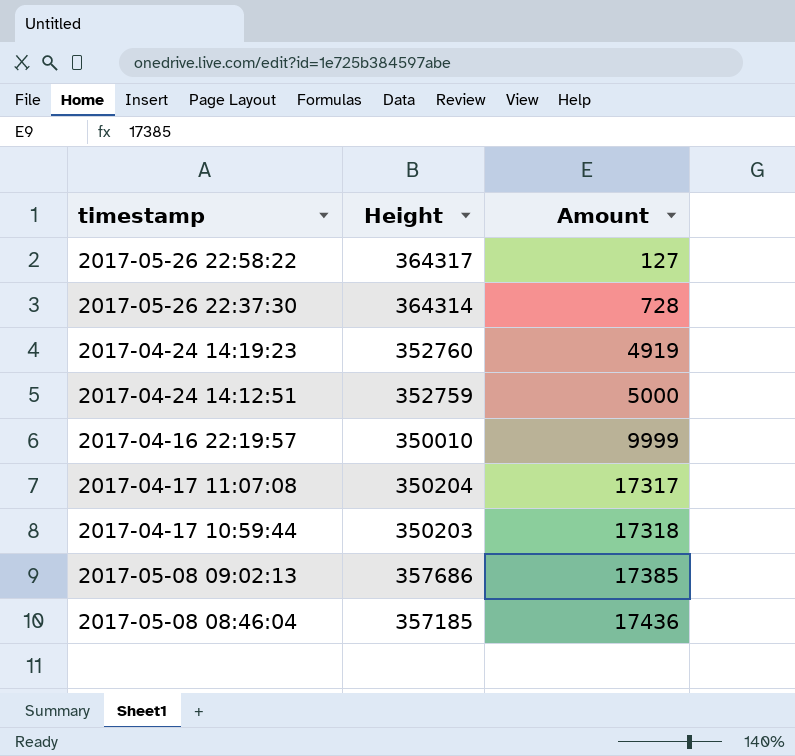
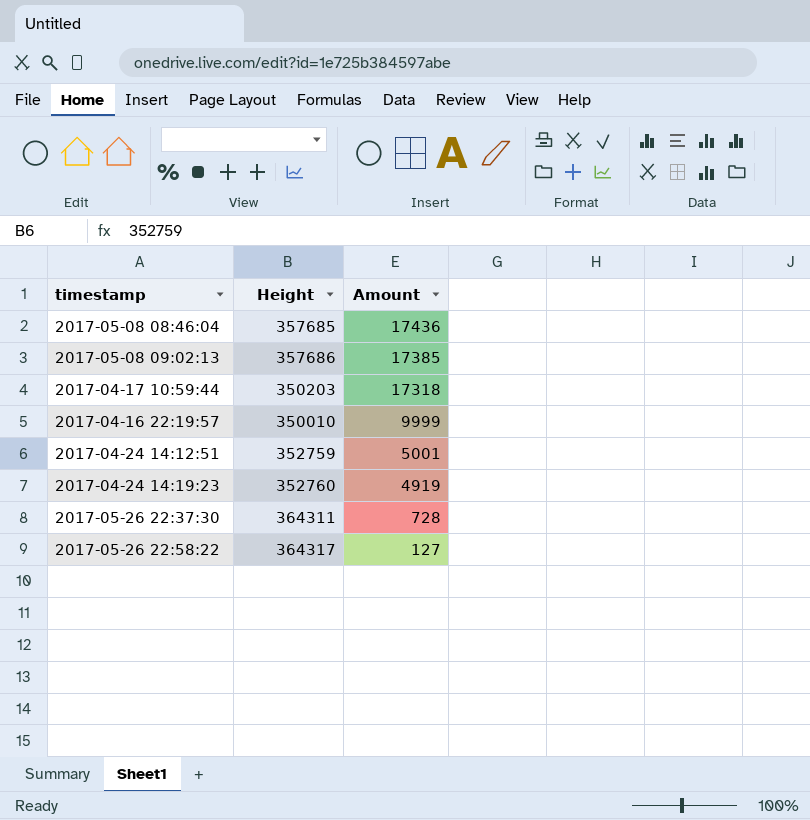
row order: Amount ascending -> Amount descending
row 2017-04-17 11:07:08: 350204 | 17317 -> none
2017-05-08 08:46:04 | Height: 357185 -> 357685
2017-04-24 14:12:51 | Amount: 5000 -> 5001
2017-05-26 22:37:30 | Height: 364314 -> 364311

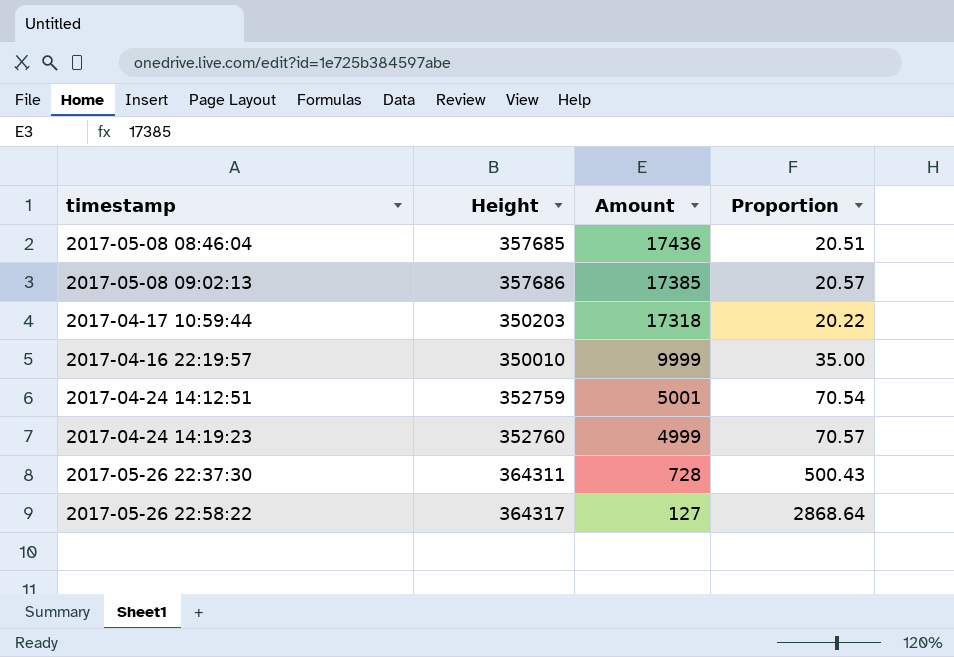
column Proportion | formula: none -> [Height] / [Amount]
2017-04-24 14:19:23 | Amount: 4919 -> 4999

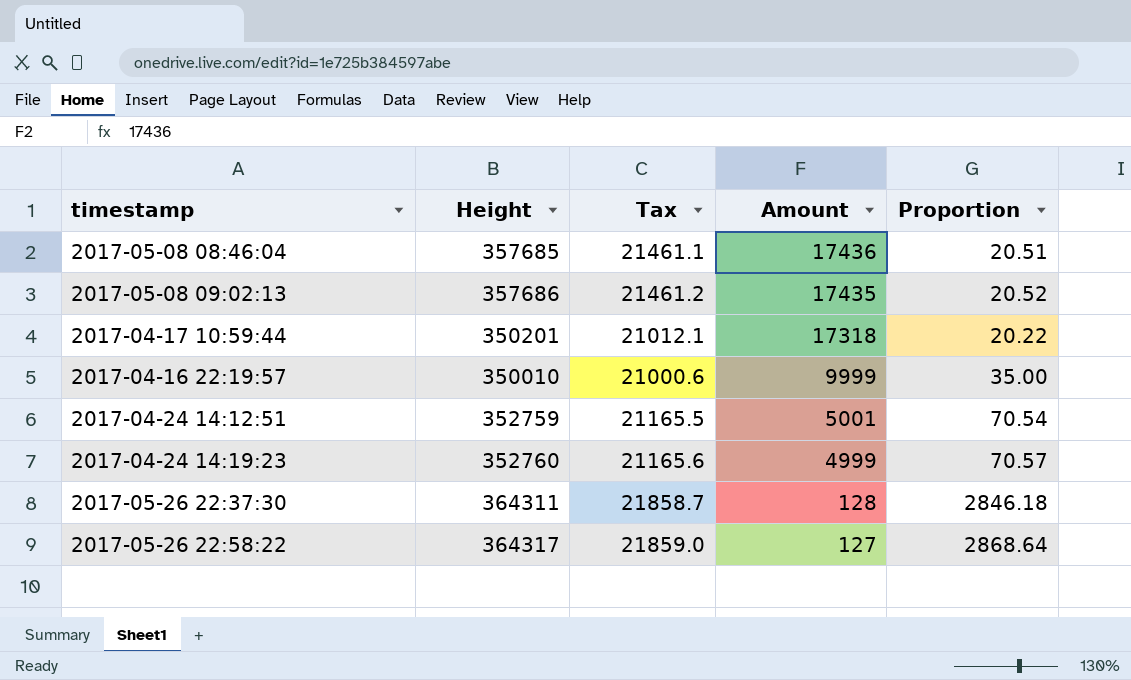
column Tax | formula: none -> [Height] * 0.06
2017-05-08 09:02:13 | Amount: 17385 -> 17435
2017-05-08 09:02:13 | Proportion: 20.57 -> 20.52
2017-04-17 10:59:44 | Height: 350203 -> 350201
2017-05-26 22:37:30 | Amount: 728 -> 128
2017-05-26 22:37:30 | Proportion: 500.43 -> 2846.18

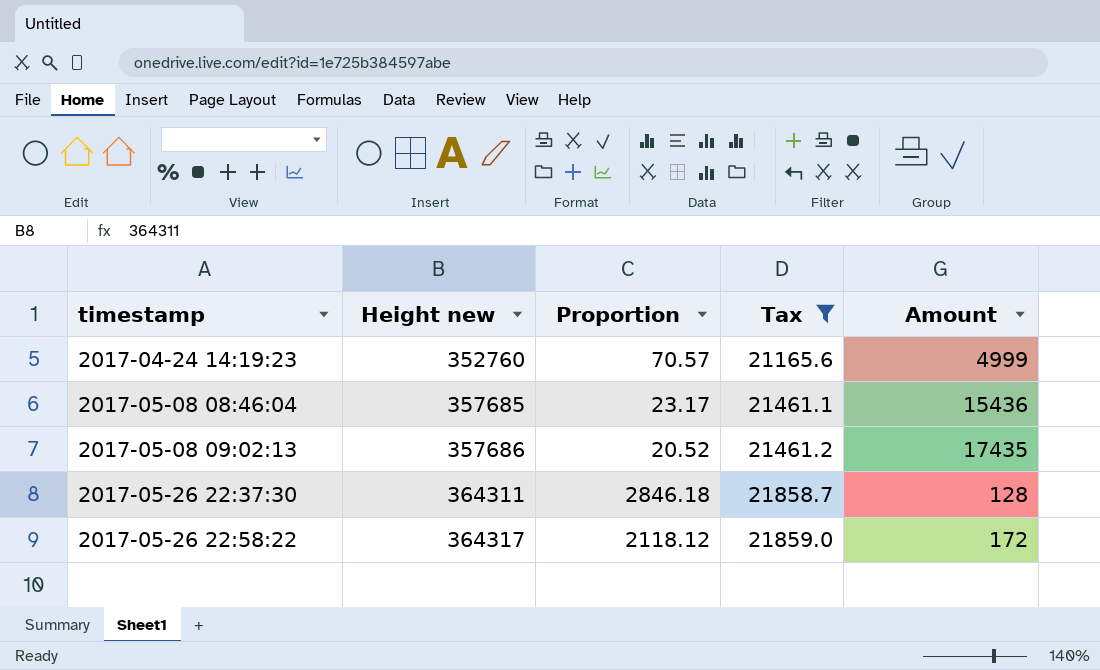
filter: none -> Tax >= 21165.6
row order: Amount descending -> timestamp ascending
column name: Height -> Height new
column Proportion | position: 5 -> 3
2017-05-08 08:46:04 | Proportion: 20.51 -> 23.17
2017-05-08 08:46:04 | Amount: 17436 -> 15436
2017-05-26 22:58:22 | Proportion: 2868.64 -> 2118.12
2017-05-26 22:58:22 | Amount: 127 -> 172

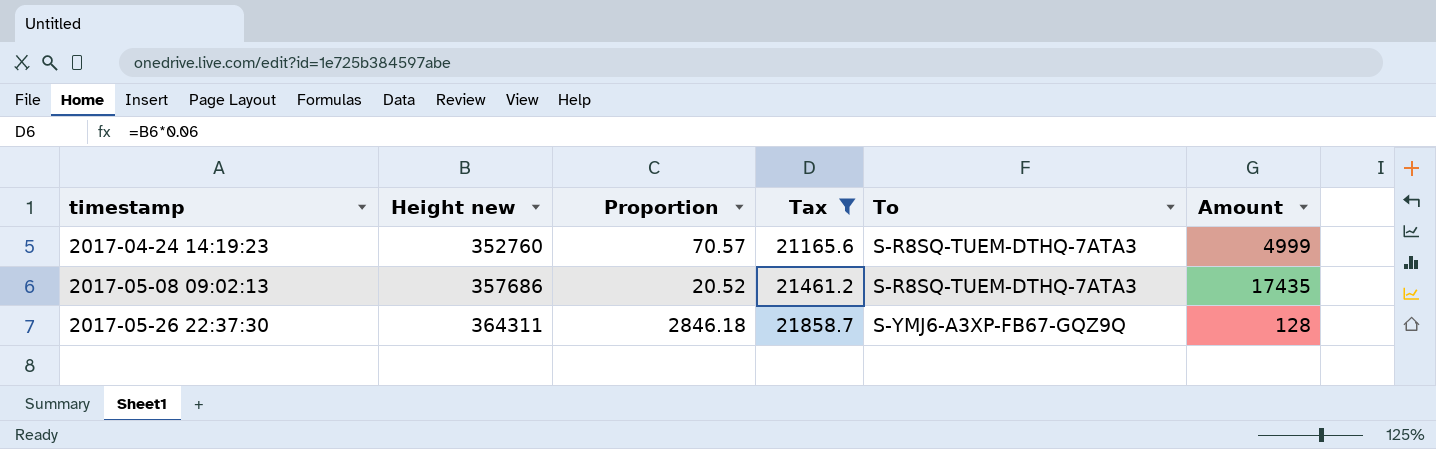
column To | position: none -> 5
row 2017-05-08 08:46:04: 357685 | 23.17 | 21461.1 | 15436 -> none
row 2017-05-26 22:58:22: 364317 | 2118.12 | 21859.0 | 172 -> none

